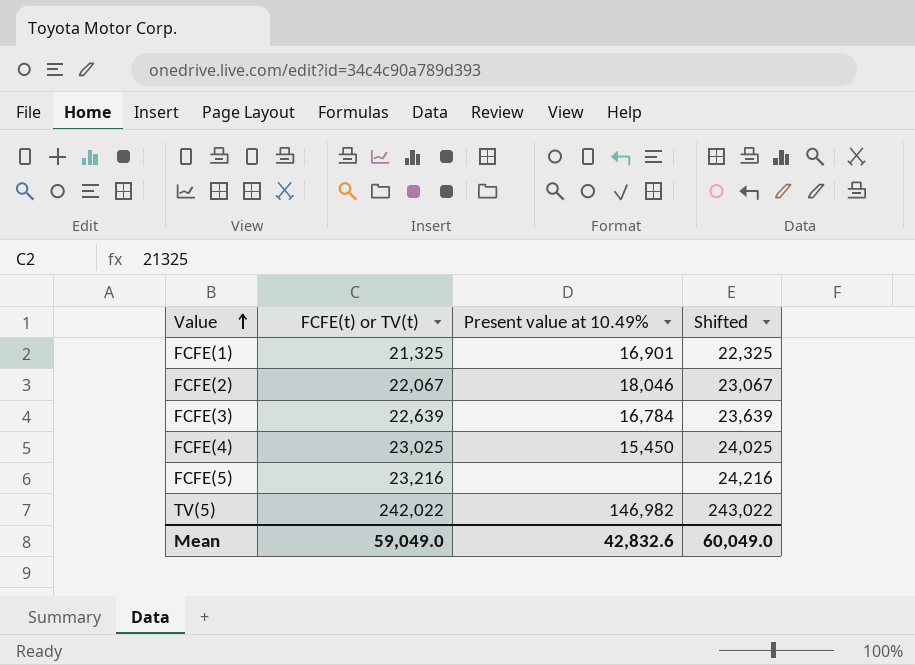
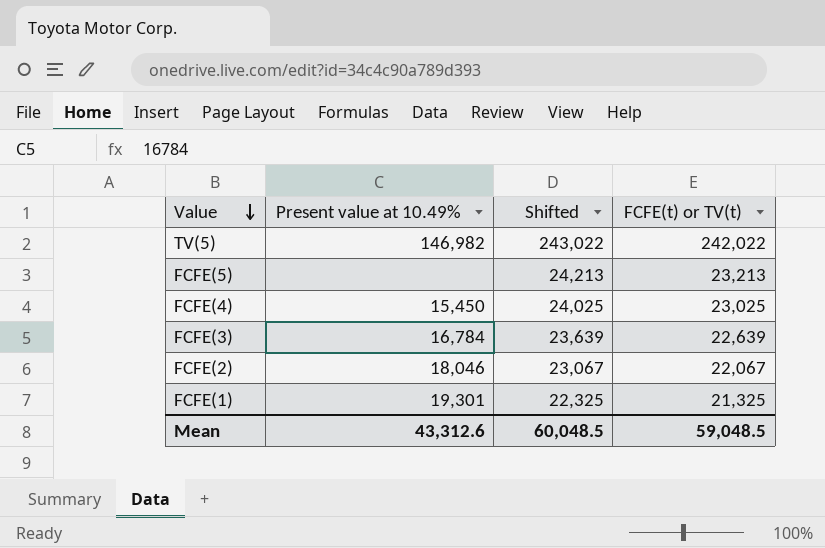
row order: Value ascending -> Value descending
column FCFE(t) or TV(t) | position: 2 -> 4
FCFE(5) | Shifted: 24,216 -> 24,213
FCFE(5) | FCFE(t) or TV(t): 23,216 -> 23,213
FCFE(1) | Present value at 10.49%: 16,901 -> 19,301
Mean | Present value at 10.49%: 42,832.6 -> 43,312.6
Mean | Shifted: 60,049.0 -> 60,048.5
Mean | FCFE(t) or TV(t): 59,049.0 -> 59,048.5

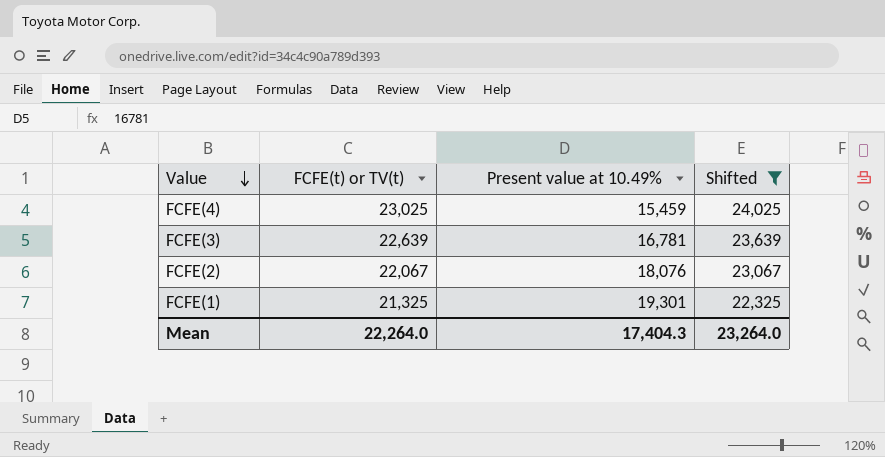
filter: none -> Shifted <= 24,025
column FCFE(t) or TV(t) | position: 4 -> 2
FCFE(4) | Present value at 10.49%: 15,450 -> 15,459
FCFE(3) | Present value at 10.49%: 16,784 -> 16,781
FCFE(2) | Present value at 10.49%: 18,046 -> 18,076
Mean | FCFE(t) or TV(t): 59,048.5 -> 22,264.0
Mean | Present value at 10.49%: 43,312.6 -> 17,404.3
Mean | Shifted: 60,048.5 -> 23,264.0

